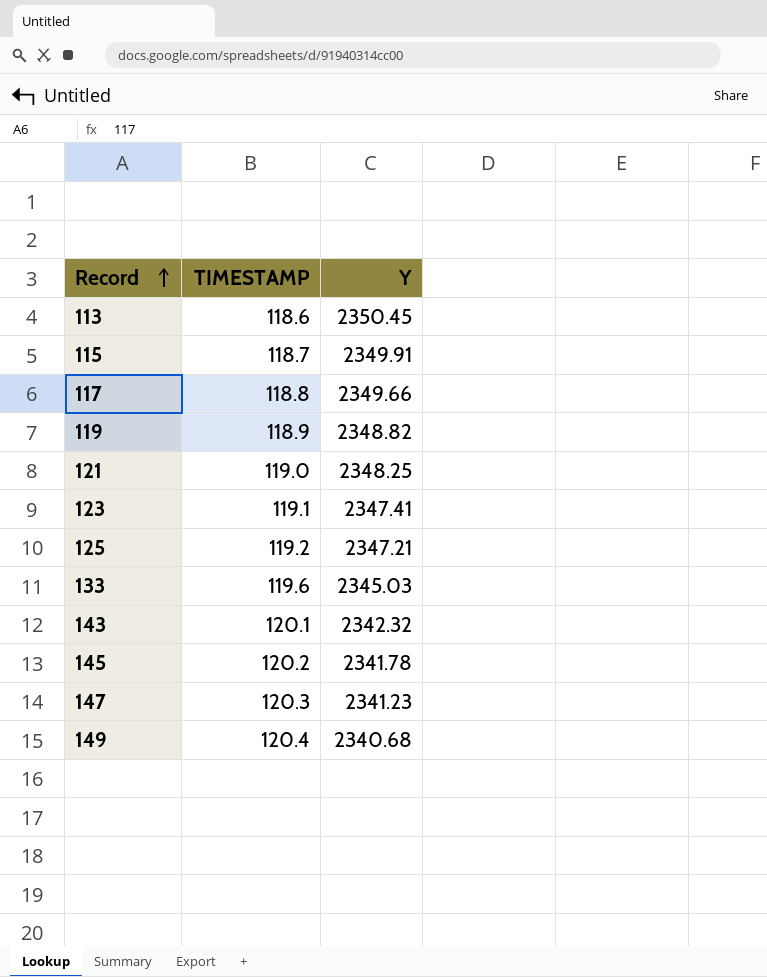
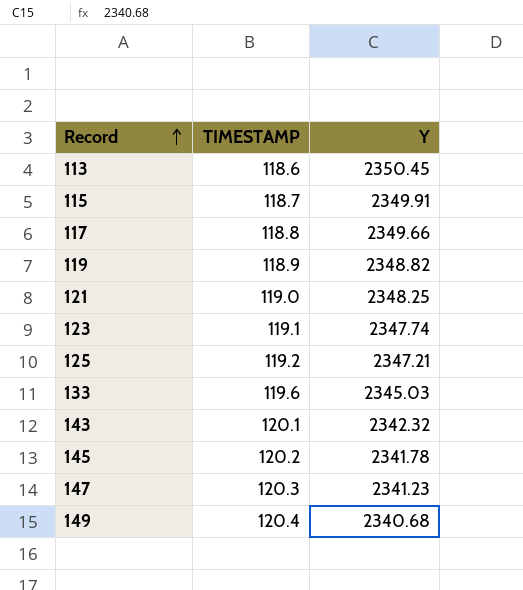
123 | Y: 2347.41 -> 2347.74

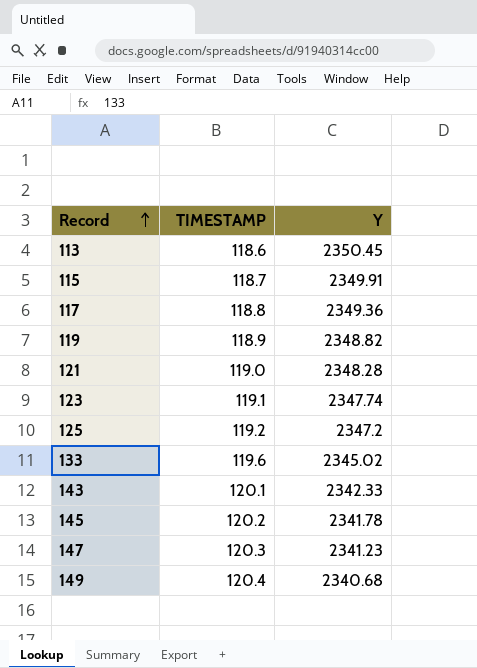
117 | Y: 2349.66 -> 2349.36
121 | Y: 2348.25 -> 2348.28
125 | Y: 2347.21 -> 2347.2
133 | Y: 2345.03 -> 2345.02
143 | Y: 2342.32 -> 2342.33

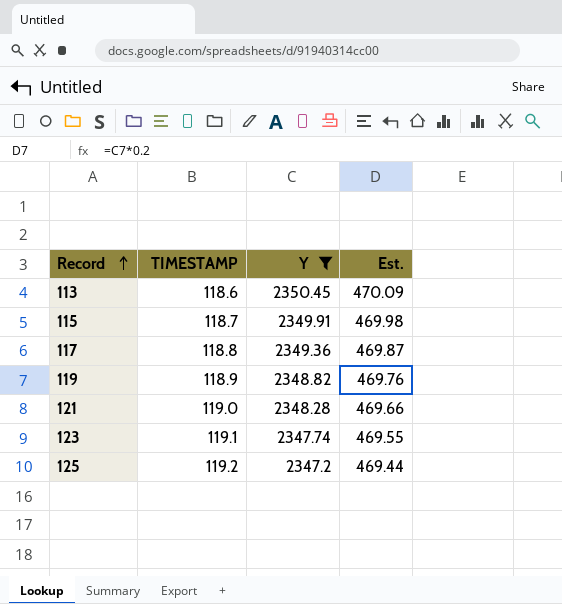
filter: none -> Y >= 2347.2
column Est. | formula: none -> [Y] * 0.2

